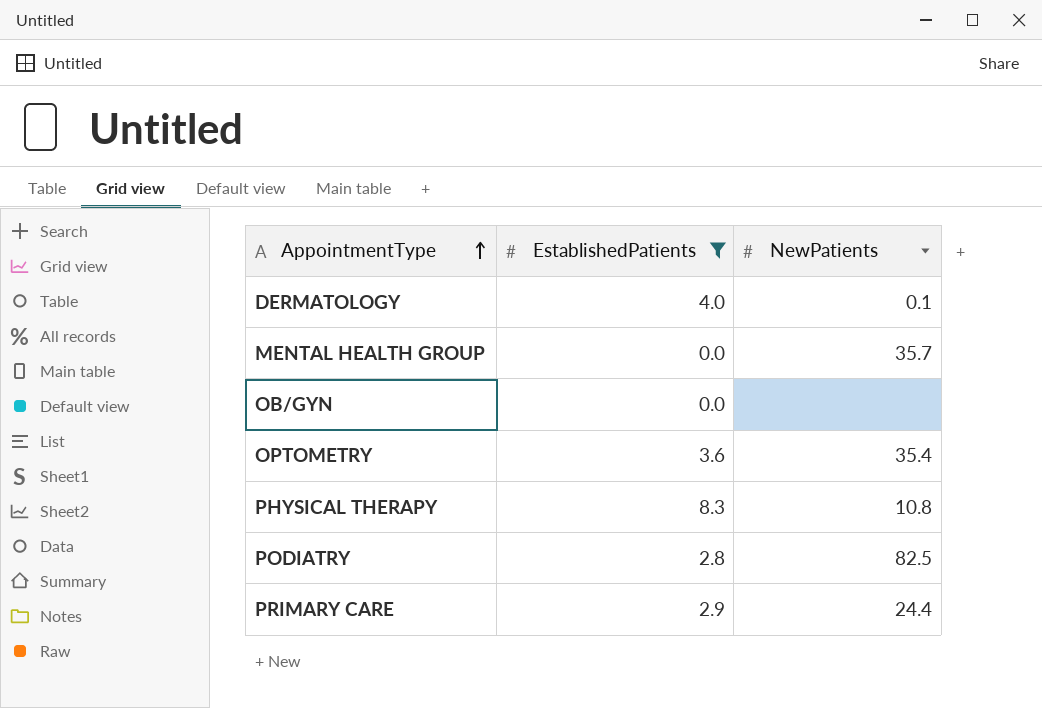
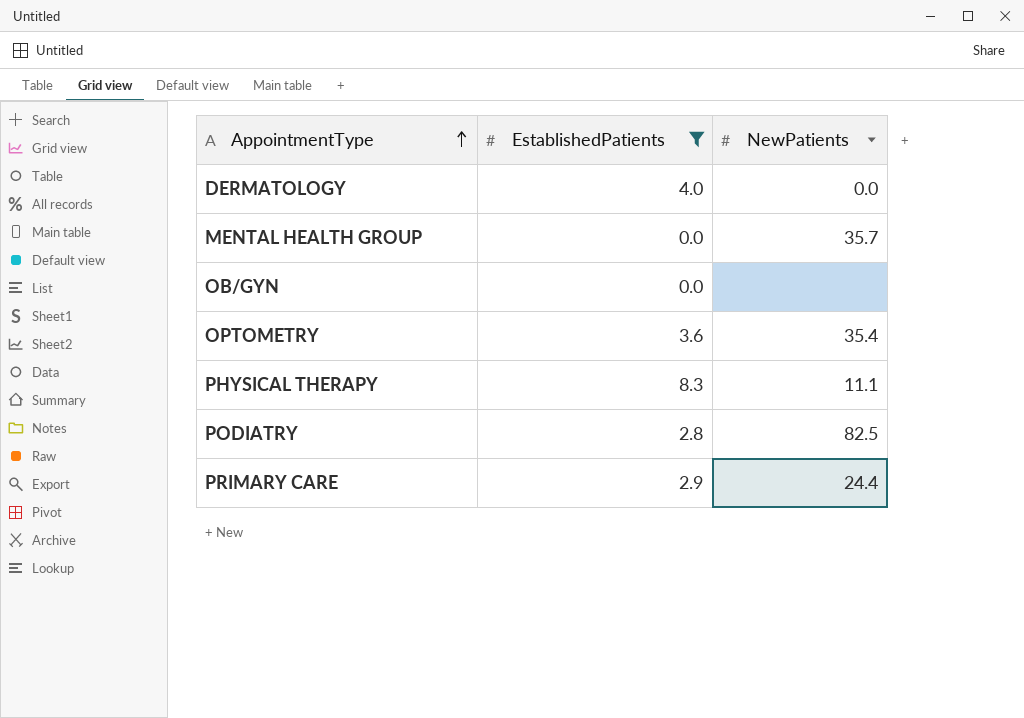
DERMATOLOGY | NewPatients: 0.1 -> 0.0
PHYSICAL THERAPY | NewPatients: 10.8 -> 11.1

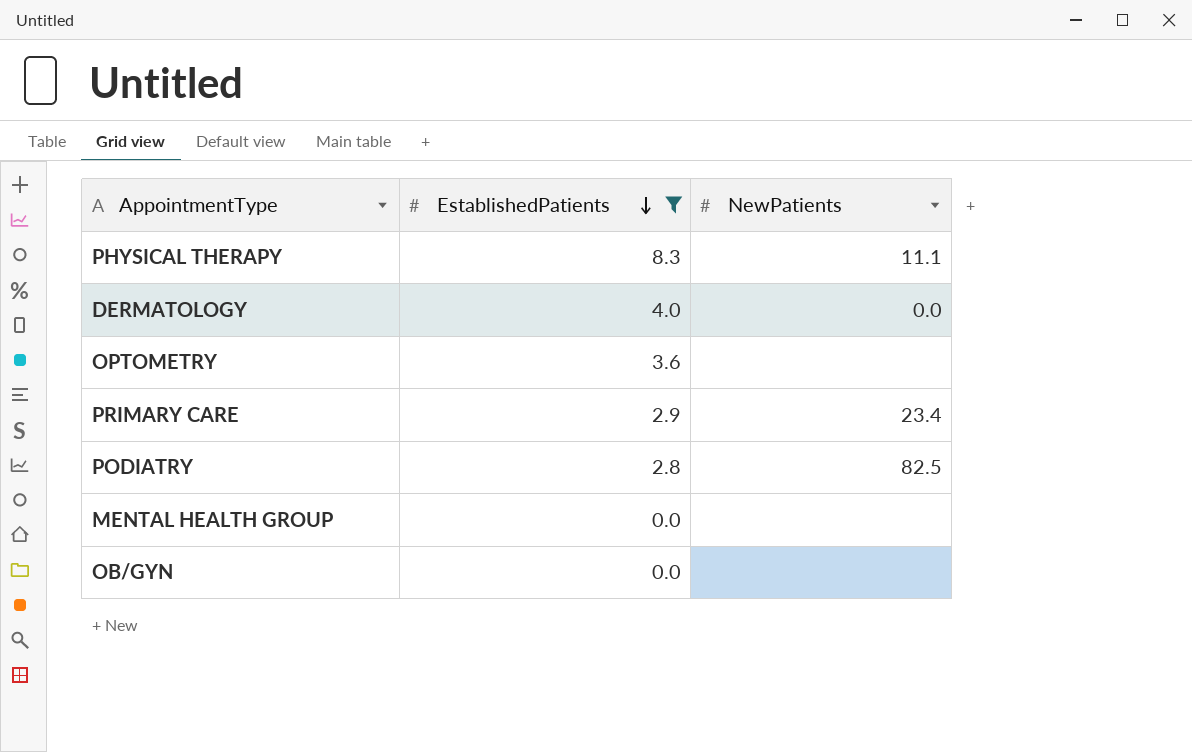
row order: AppointmentType ascending -> EstablishedPatients descending
OPTOMETRY | NewPatients: 35.4 -> none
PRIMARY CARE | NewPatients: 24.4 -> 23.4
MENTAL HEALTH GROUP | NewPatients: 35.7 -> none

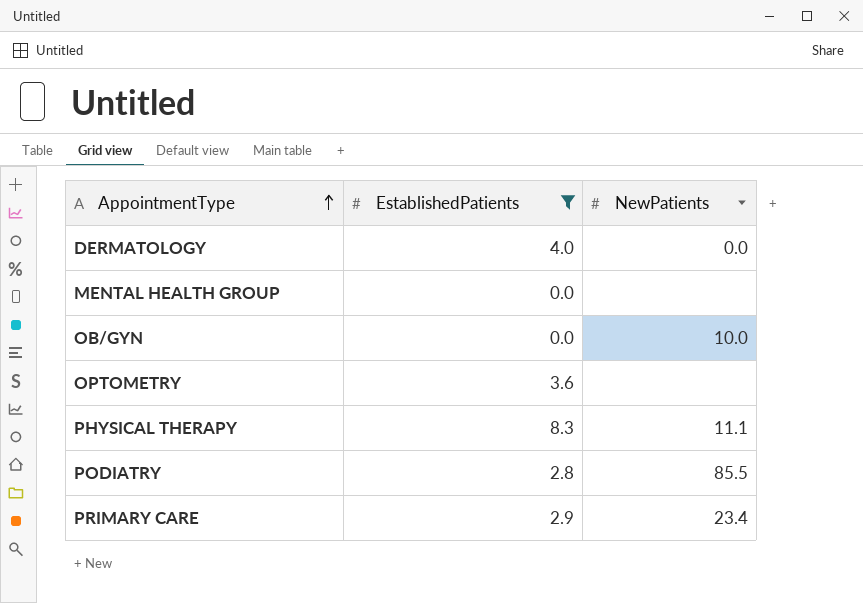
row order: EstablishedPatients descending -> AppointmentType ascending
OB/GYN | NewPatients: none -> 10.0
PODIATRY | NewPatients: 82.5 -> 85.5

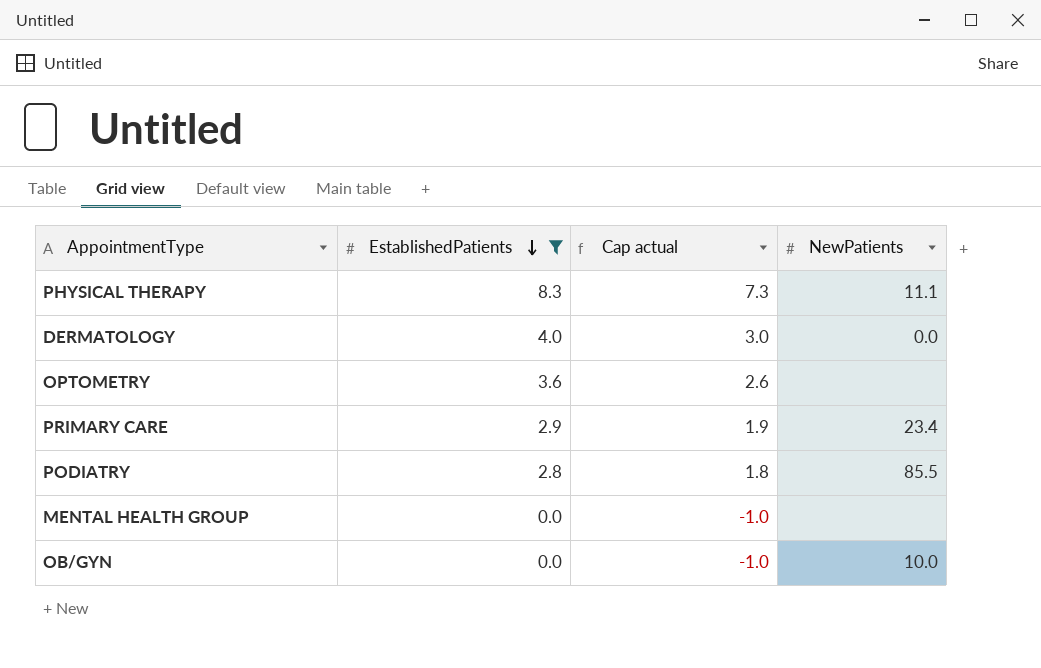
row order: AppointmentType ascending -> EstablishedPatients descending
column Cap actual | formula: none -> [EstablishedPatients] - 1

